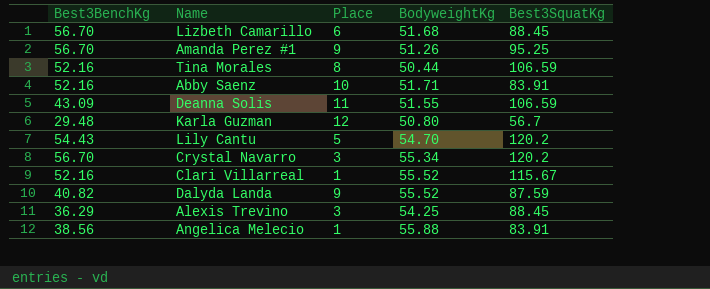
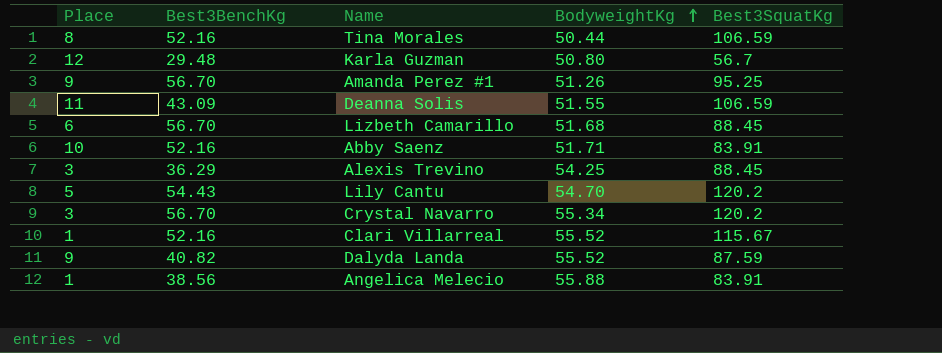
row order: none -> BodyweightKg ascending
column Place | position: 3 -> 1

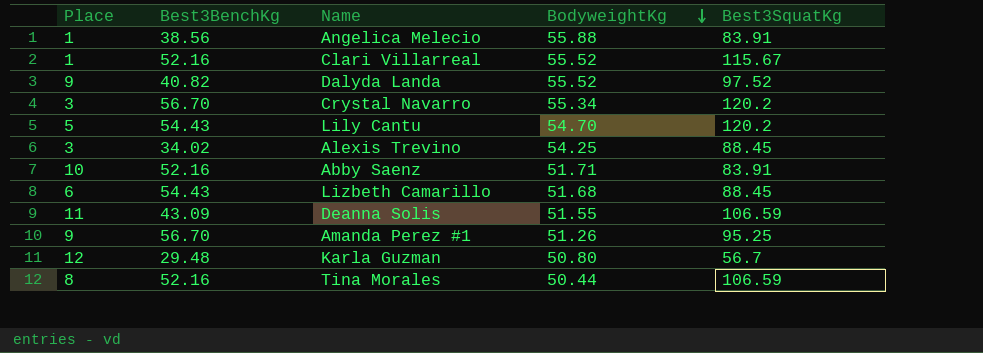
row order: BodyweightKg ascending -> BodyweightKg descending
Dalyda Landa | Best3SquatKg: 87.59 -> 97.52
Alexis Trevino | Best3BenchKg: 36.29 -> 34.02
Lizbeth Camarillo | Best3BenchKg: 56.70 -> 54.43

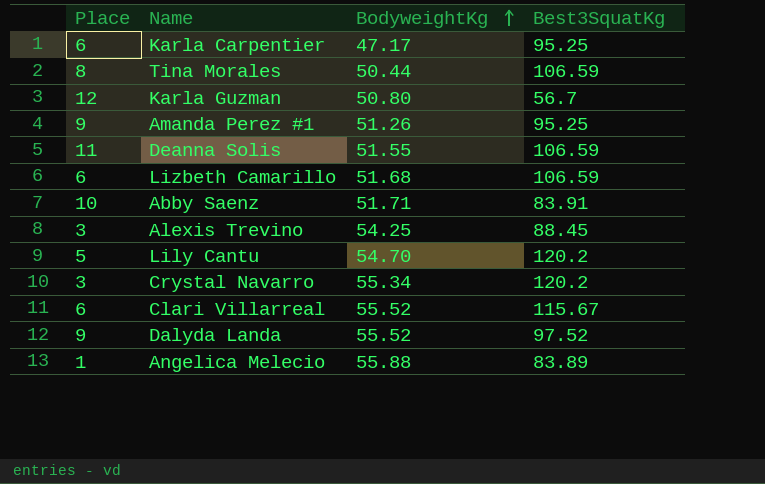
row order: BodyweightKg descending -> BodyweightKg ascending
column Best3BenchKg | position: 2 -> none
row Karla Carpentier: none -> 6 | 47.17 | 95.25
Lizbeth Camarillo | Best3SquatKg: 88.45 -> 106.59
Clari Villarreal | Place: 1 -> 6
Angelica Melecio | Best3SquatKg: 83.91 -> 83.89

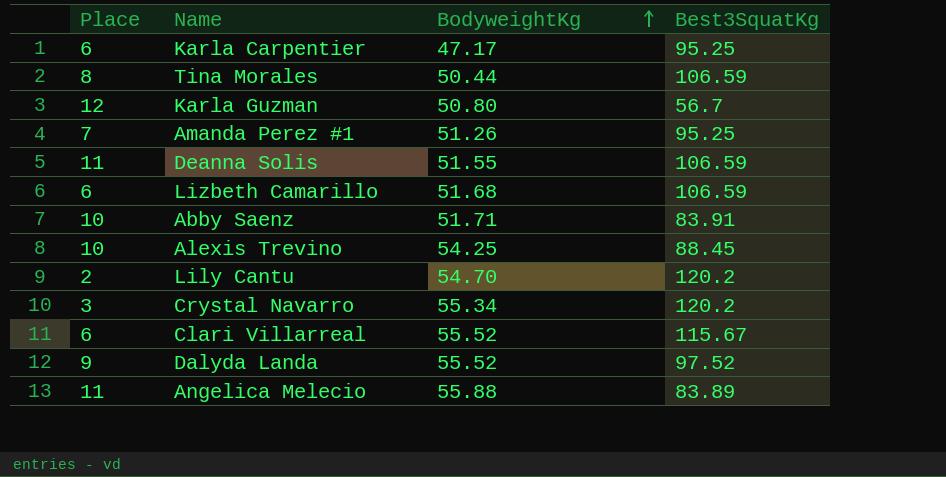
Amanda Perez #1 | Place: 9 -> 7
Alexis Trevino | Place: 3 -> 10
Lily Cantu | Place: 5 -> 2
Angelica Melecio | Place: 1 -> 11

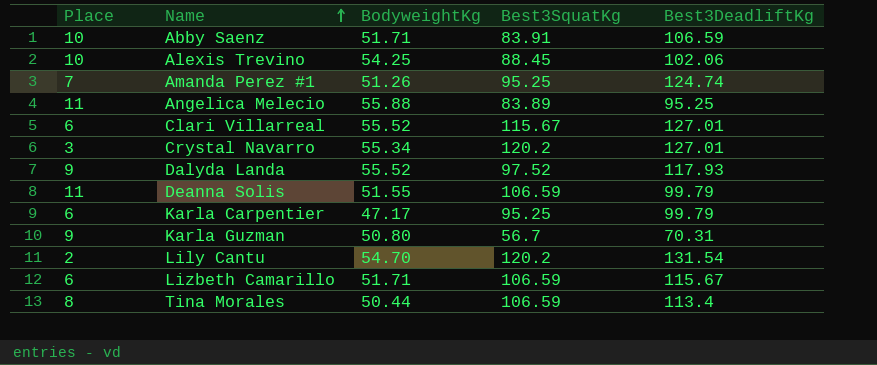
row order: BodyweightKg ascending -> Name ascending
column Best3DeadliftKg | position: none -> 5
Karla Guzman | Place: 12 -> 9
Lizbeth Camarillo | BodyweightKg: 51.68 -> 51.71

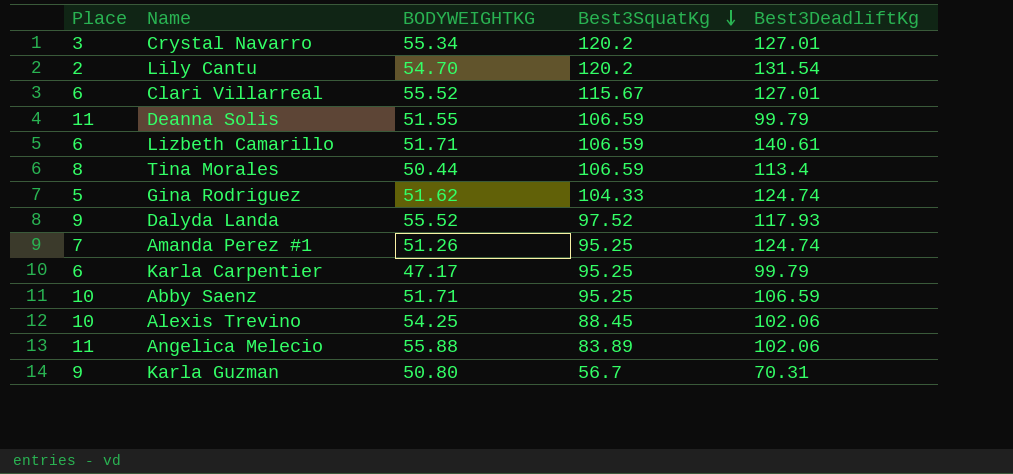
row order: Name ascending -> Best3SquatKg descending
column name: BodyweightKg -> BODYWEIGHTKG
Lizbeth Camarillo | Best3DeadliftKg: 115.67 -> 140.61
row Gina Rodriguez: none -> 5 | 51.62 | 104.33 | 124.74
Abby Saenz | Best3SquatKg: 83.91 -> 95.25
Angelica Melecio | Best3DeadliftKg: 95.25 -> 102.06

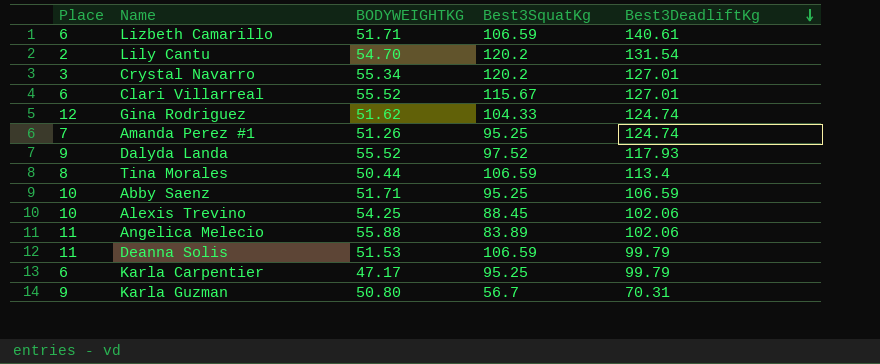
row order: Best3SquatKg descending -> Best3DeadliftKg descending
Gina Rodriguez | Place: 5 -> 12
Deanna Solis | BODYWEIGHTKG: 51.55 -> 51.53

